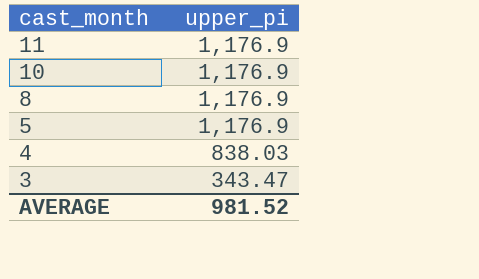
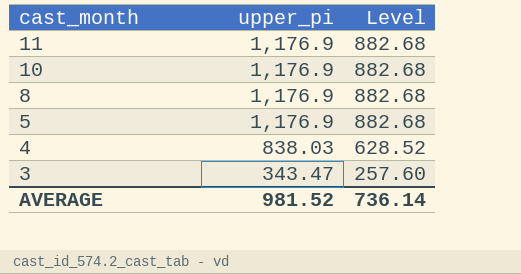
column Level | formula: none -> [upper_pi] * 0.75

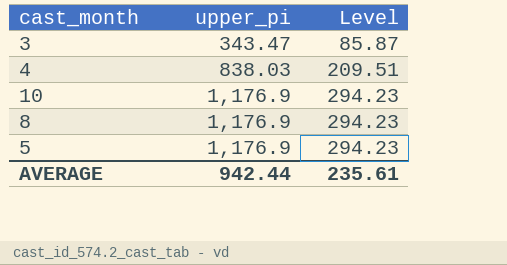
row order: cast_month descending -> upper_pi ascending
column Level | formula: [upper_pi] * 0.75 -> [upper_pi] * 0.25
row 11: 1,176.9 | 882.68 -> none
AVERAGE | upper_pi: 981.52 -> 942.44
AVERAGE | Level: 736.14 -> 235.61

